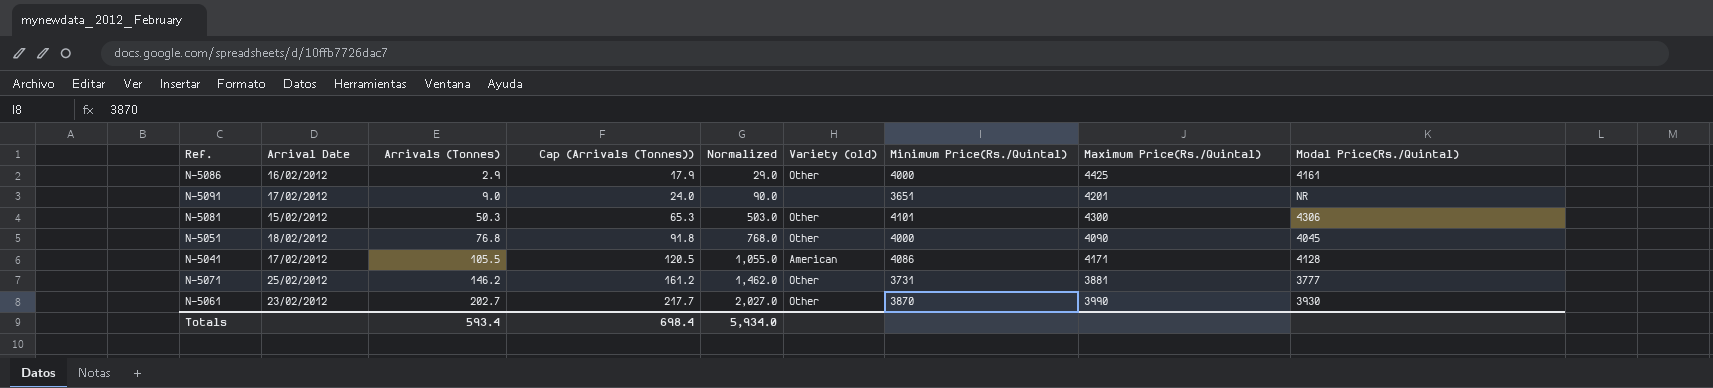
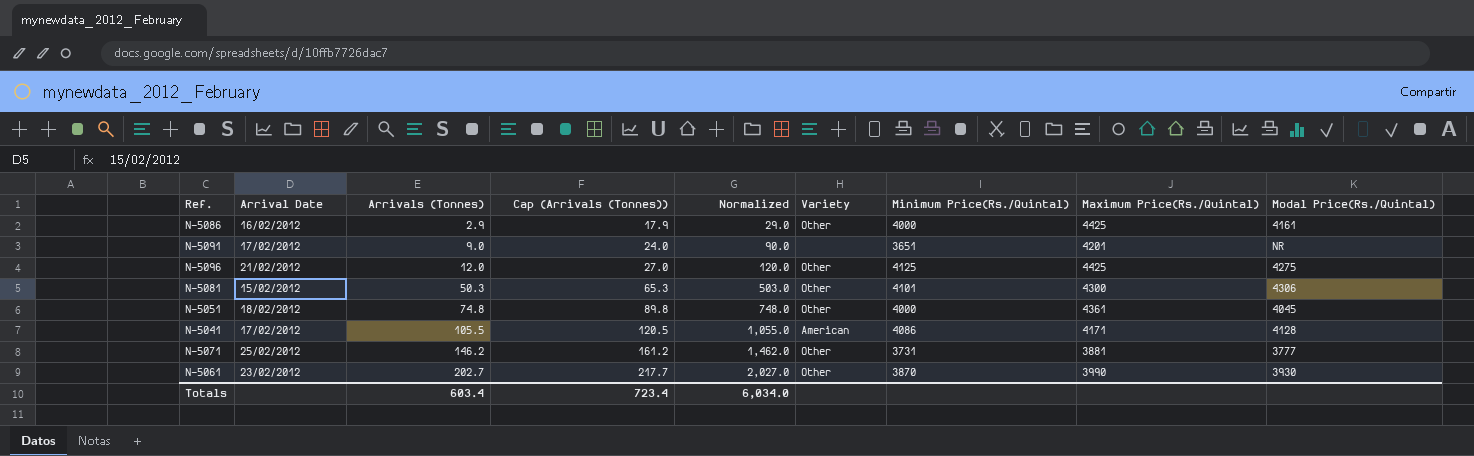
column name: Variety (old) -> Variety
row N-5096: none -> 21/02/2012 | 12.0 | 27.0 | 120.0 | Other | 4125 | 4425 | 4275
N-5051 | Arrivals (Tonnes): 76.8 -> 74.8
N-5051 | Cap (Arrivals (Tonnes)): 91.8 -> 89.8
N-5051 | Normalized: 768.0 -> 748.0
N-5051 | Maximum Price(Rs./Quintal): 4090 -> 4361
Totals | Arrivals (Tonnes): 593.4 -> 603.4
Totals | Cap (Arrivals (Tonnes)): 698.4 -> 723.4
Totals | Normalized: 5,934.0 -> 6,034.0

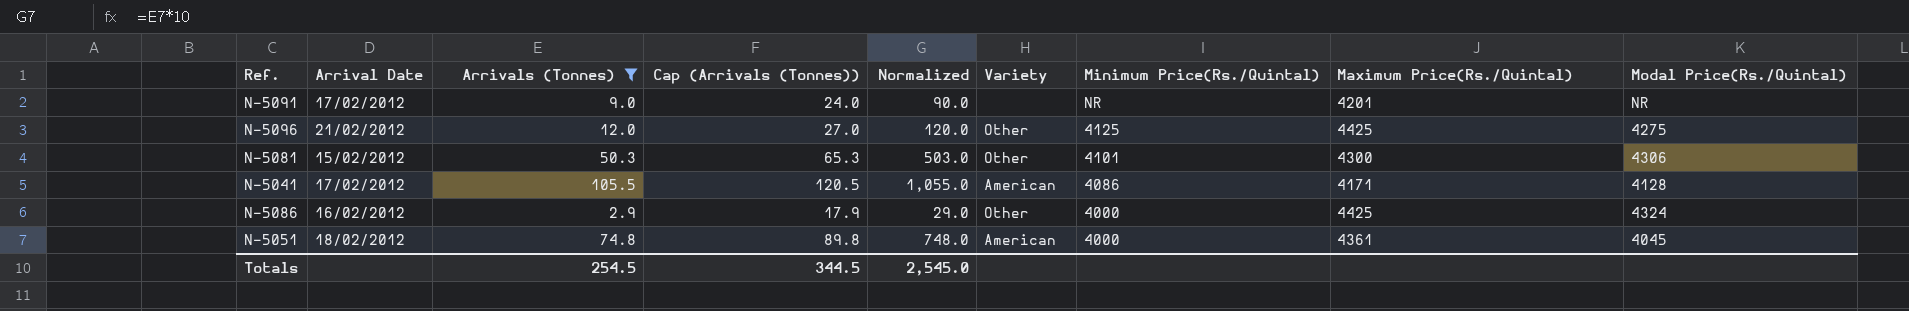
filter: none -> Arrivals (Tonnes) <= 105.5
row order: Arrivals (Tonnes) ascending -> Minimum Price(Rs./Quintal) descending
N-5091 | Minimum Price(Rs./Quintal): 3651 -> NR
N-5086 | Modal Price(Rs./Quintal): 4161 -> 4324
N-5051 | Variety: Other -> American
Totals | Arrivals (Tonnes): 603.4 -> 254.5
Totals | Cap (Arrivals (Tonnes)): 723.4 -> 344.5
Totals | Normalized: 6,034.0 -> 2,545.0

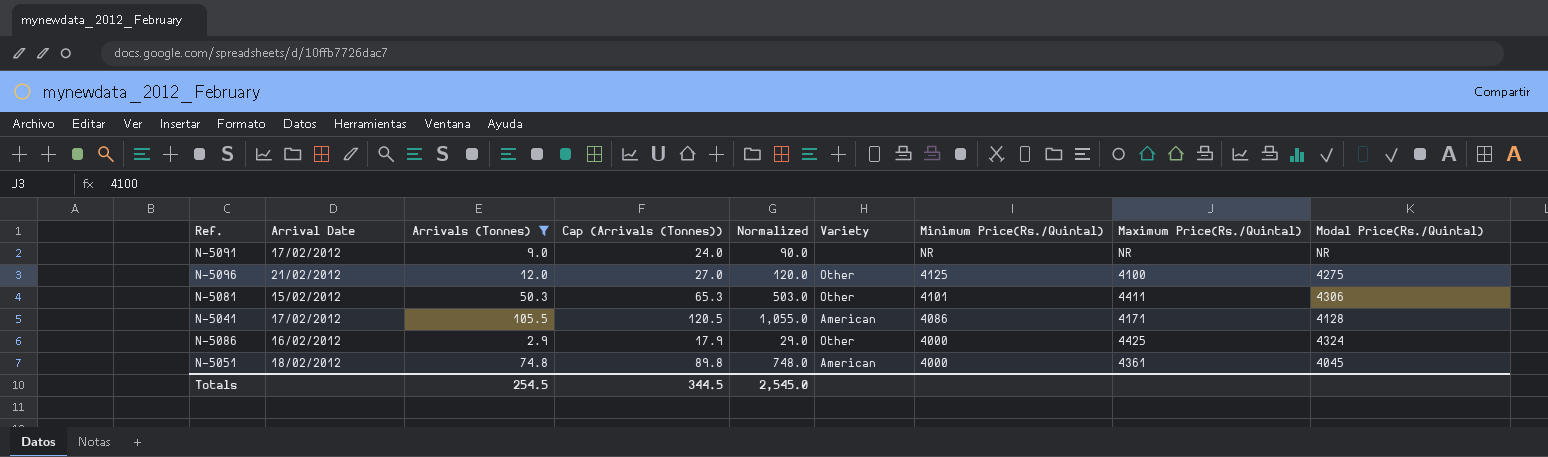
N-5091 | Maximum Price(Rs./Quintal): 4201 -> NR
N-5096 | Maximum Price(Rs./Quintal): 4425 -> 4100
N-5081 | Maximum Price(Rs./Quintal): 4300 -> 4411

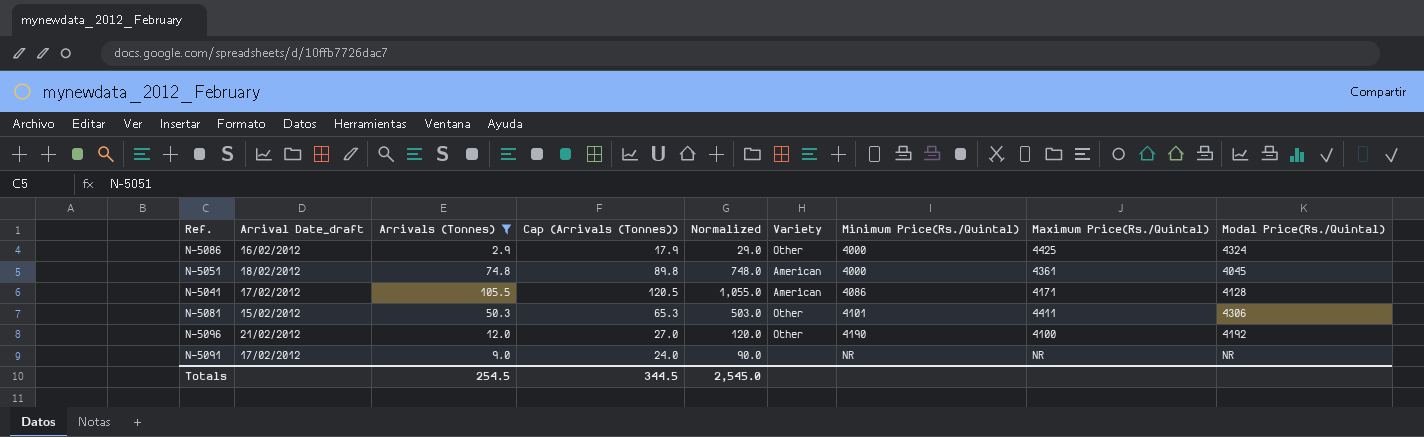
row order: Minimum Price(Rs./Quintal) descending -> Minimum Price(Rs./Quintal) ascending
column name: Arrival Date -> Arrival Date_draft
N-5096 | Minimum Price(Rs./Quintal): 4125 -> 4190
N-5096 | Modal Price(Rs./Quintal): 4275 -> 4192

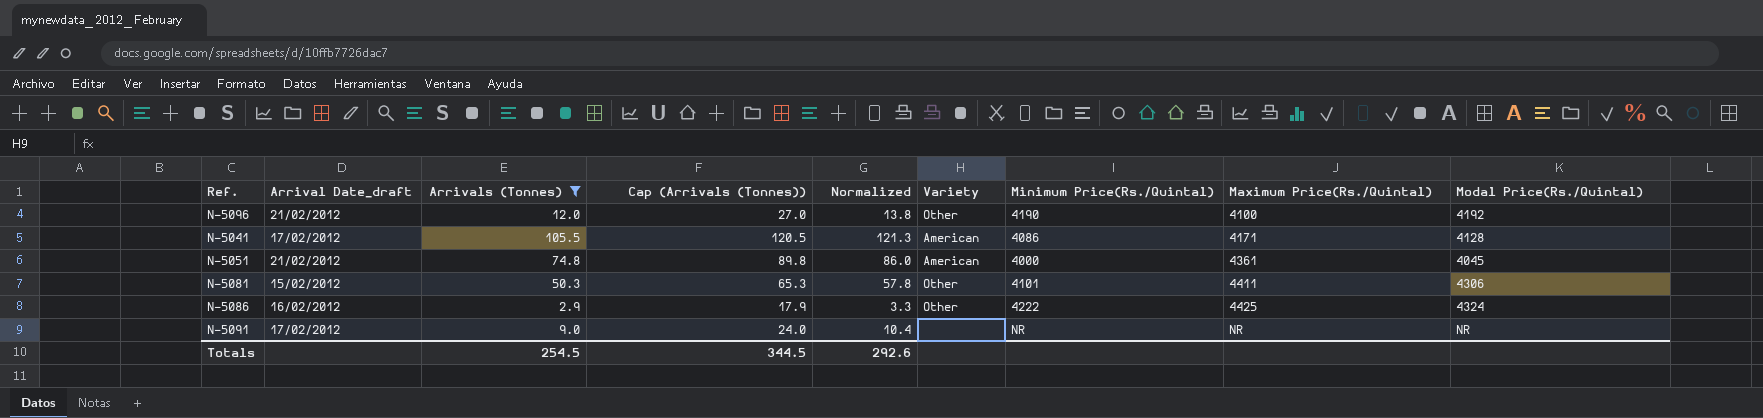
row order: Minimum Price(Rs./Quintal) ascending -> Maximum Price(Rs./Quintal) ascending
column Normalized | formula: [Arrivals (Tonnes)] * 10 -> [Arrivals (Tonnes)] * 1.15
N-5051 | Arrival Date_draft: 18/02/2012 -> 21/02/2012
N-5086 | Minimum Price(Rs./Quintal): 4000 -> 4222
Totals | Normalized: 2,545.0 -> 292.6

